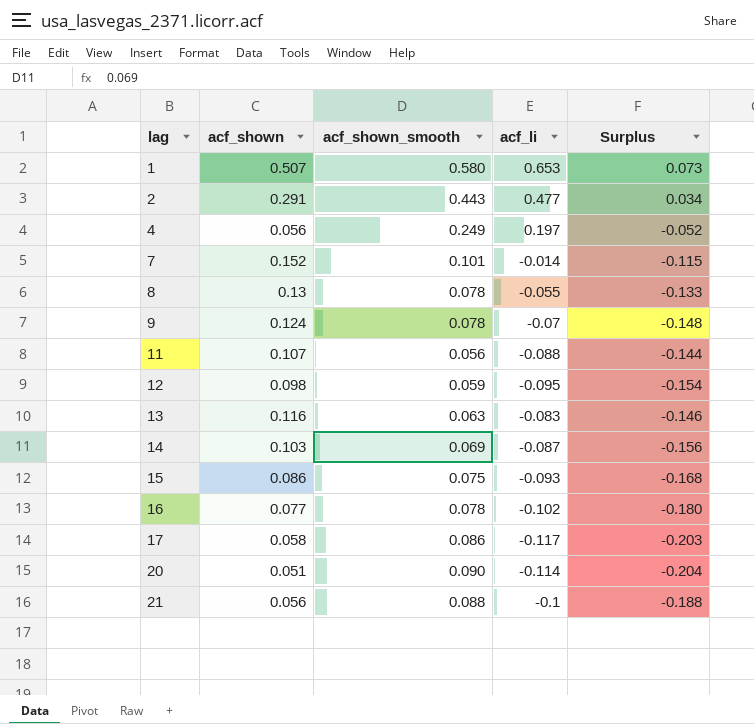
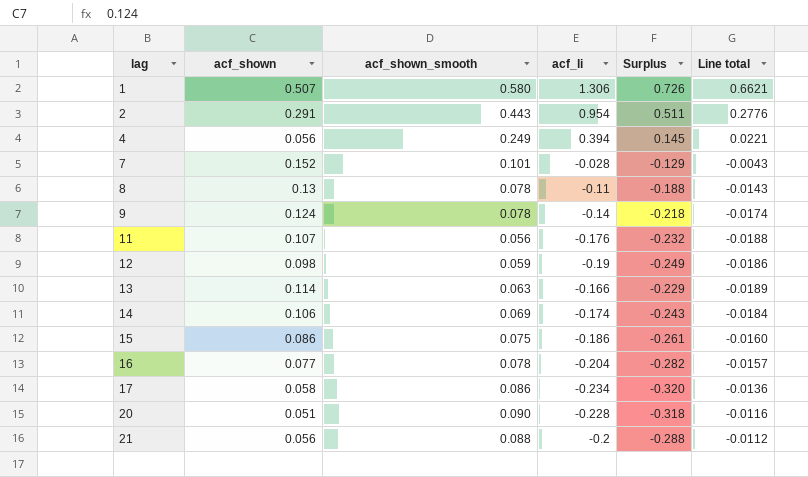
column Line total | formula: none -> [acf_shown] * [acf_li]
1 | acf_li: 0.653 -> 1.306
1 | Surplus: 0.073 -> 0.726
2 | acf_li: 0.477 -> 0.954
2 | Surplus: 0.034 -> 0.511
4 | acf_li: 0.197 -> 0.394
4 | Surplus: -0.052 -> 0.145
7 | acf_li: -0.014 -> -0.028
7 | Surplus: -0.115 -> -0.129
8 | acf_li: -0.055 -> -0.11
8 | Surplus: -0.133 -> -0.188
9 | acf_li: -0.07 -> -0.14
9 | Surplus: -0.148 -> -0.218
11 | acf_li: -0.088 -> -0.176
11 | Surplus: -0.144 -> -0.232
12 | acf_li: -0.095 -> -0.19
12 | Surplus: -0.154 -> -0.249
13 | acf_shown: 0.116 -> 0.114
13 | acf_li: -0.083 -> -0.166
13 | Surplus: -0.146 -> -0.229
14 | acf_shown: 0.103 -> 0.106
14 | acf_li: -0.087 -> -0.174
14 | Surplus: -0.156 -> -0.243
15 | acf_li: -0.093 -> -0.186
15 | Surplus: -0.168 -> -0.261
16 | acf_li: -0.102 -> -0.204
16 | Surplus: -0.180 -> -0.282
17 | acf_li: -0.117 -> -0.234
17 | Surplus: -0.203 -> -0.320
20 | acf_li: -0.114 -> -0.228
20 | Surplus: -0.204 -> -0.318
21 | acf_li: -0.1 -> -0.2
21 | Surplus: -0.188 -> -0.288

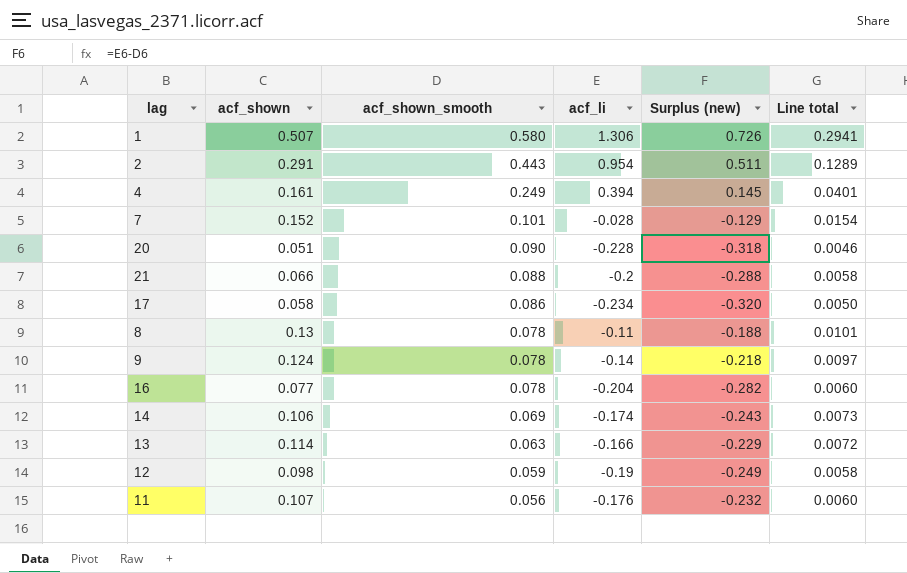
row order: lag ascending -> acf_shown_smooth descending
column name: Surplus -> Surplus (new)
column Line total | formula: [acf_shown] * [acf_li] -> [acf_shown] * [acf_shown_smooth]
row 15: 0.086 | 0.075 | -0.186 | -0.261 | -0.0160 -> none
4 | acf_shown: 0.056 -> 0.161
21 | acf_shown: 0.056 -> 0.066

